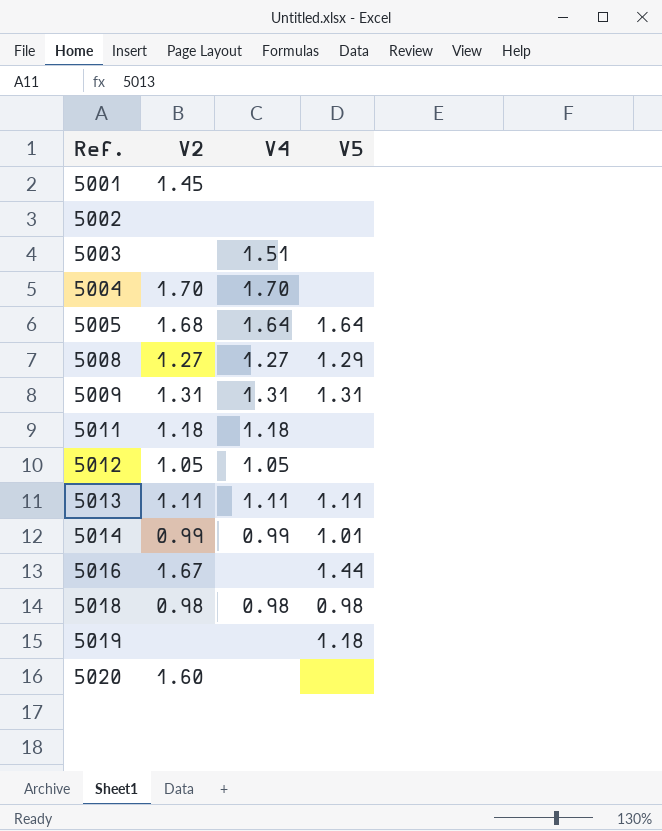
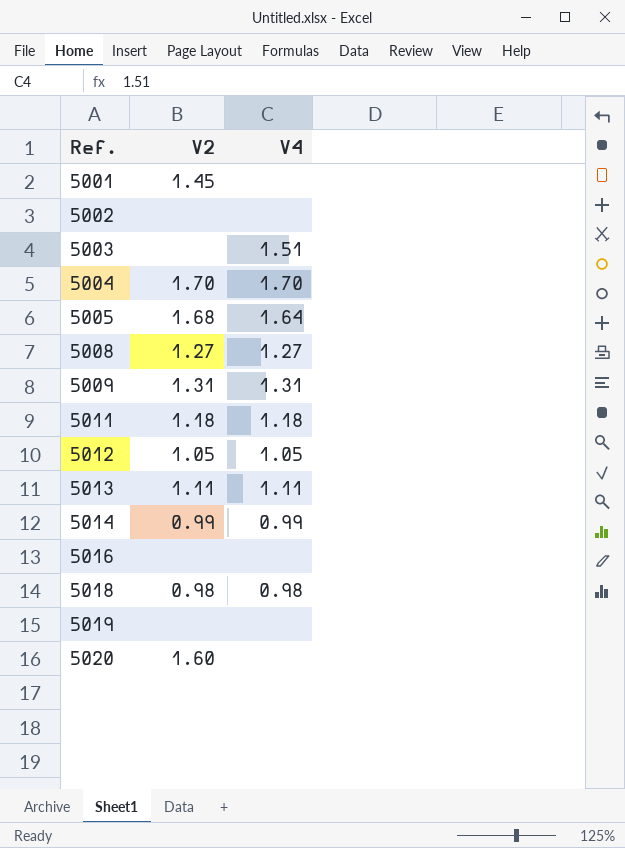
column V5 | position: 4 -> none
5016 | V2: 1.67 -> none

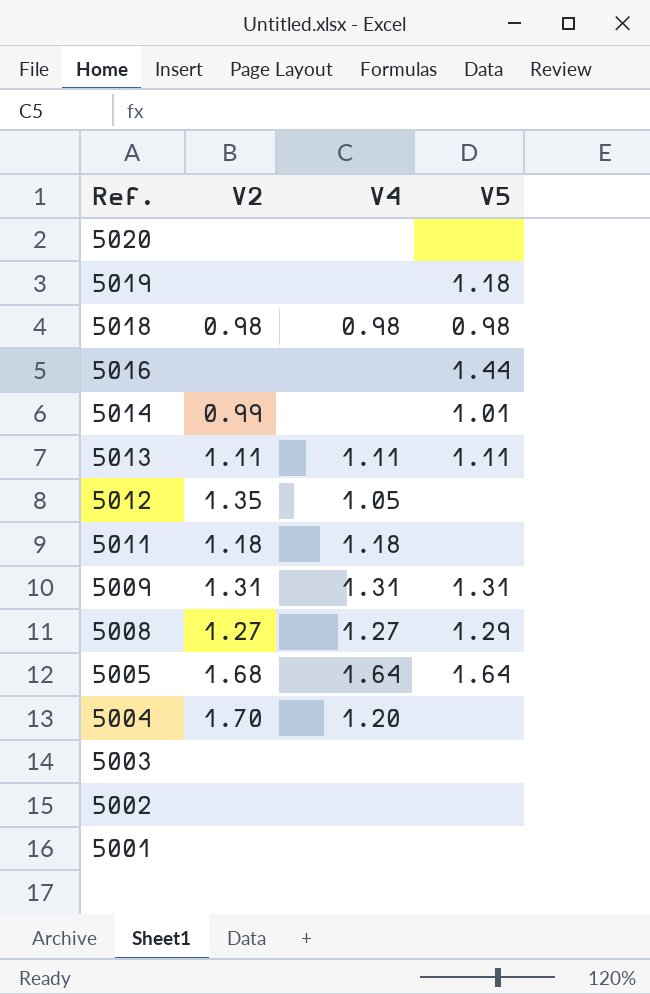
row order: Ref. ascending -> Ref. descending
column V5 | position: none -> 4
5020 | V2: 1.60 -> none
5014 | V4: 0.99 -> none
5012 | V2: 1.05 -> 1.35
5004 | V4: 1.70 -> 1.20
5003 | V4: 1.51 -> none
5001 | V2: 1.45 -> none

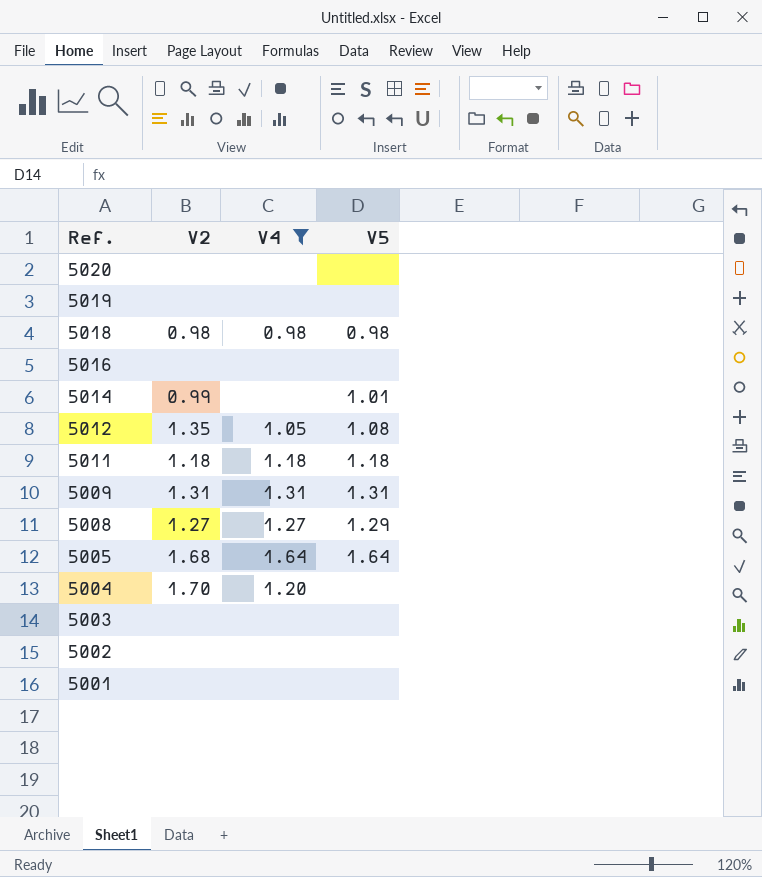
filter: none -> V4 != 1.11
5019 | V5: 1.18 -> none
5016 | V5: 1.44 -> none
5012 | V5: none -> 1.08
5011 | V5: none -> 1.18

